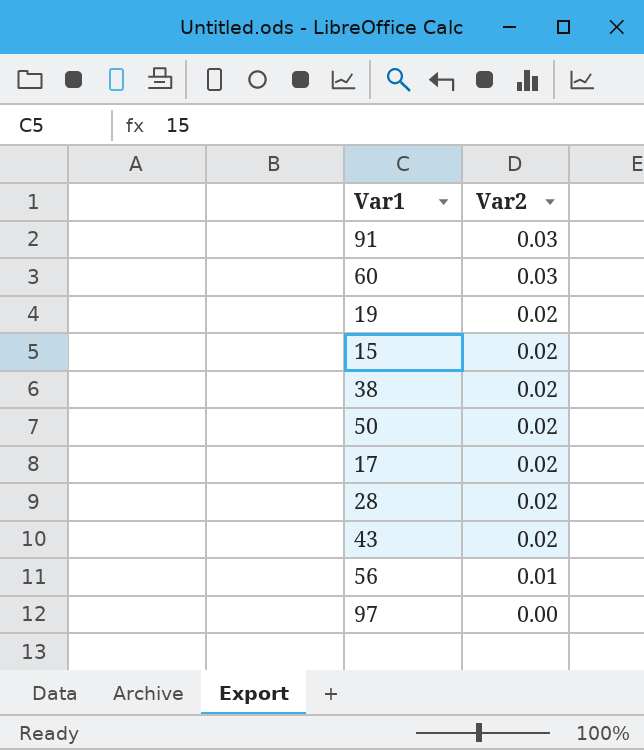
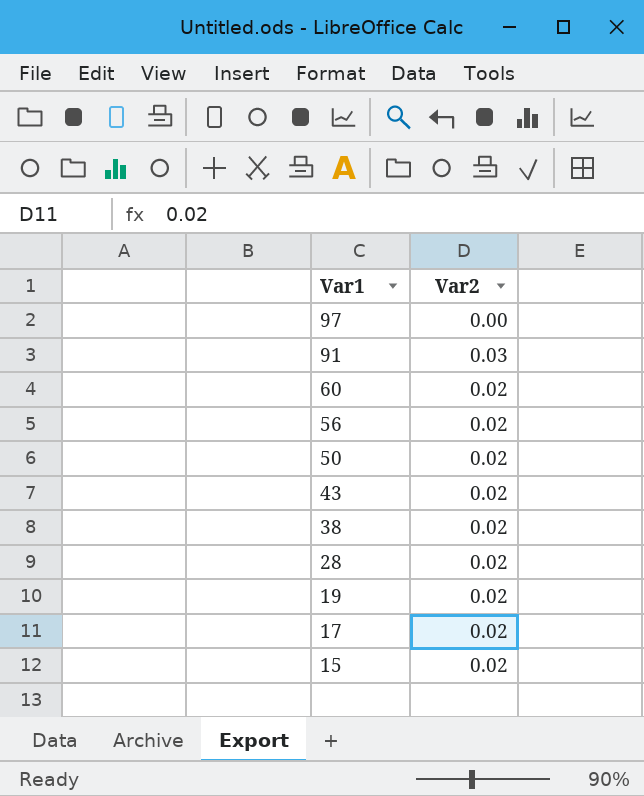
row order: Var2 descending -> Var1 descending
60 | Var2: 0.03 -> 0.02
56 | Var2: 0.01 -> 0.02

